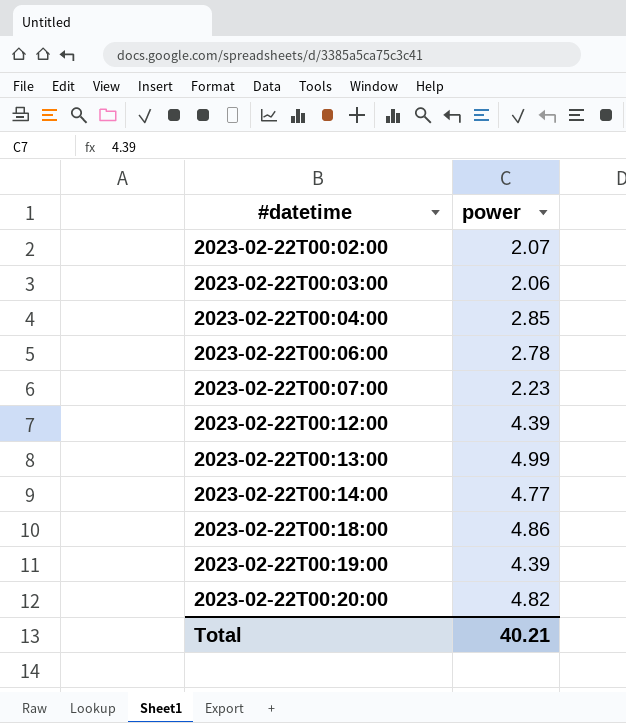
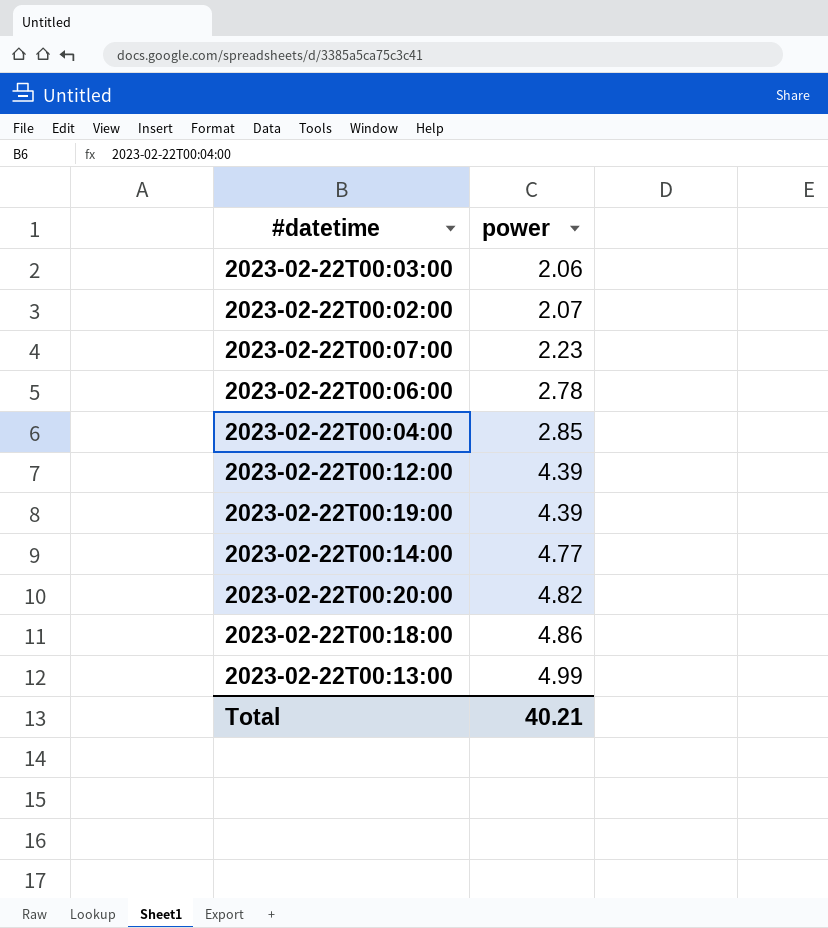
row order: #datetime ascending -> power ascending

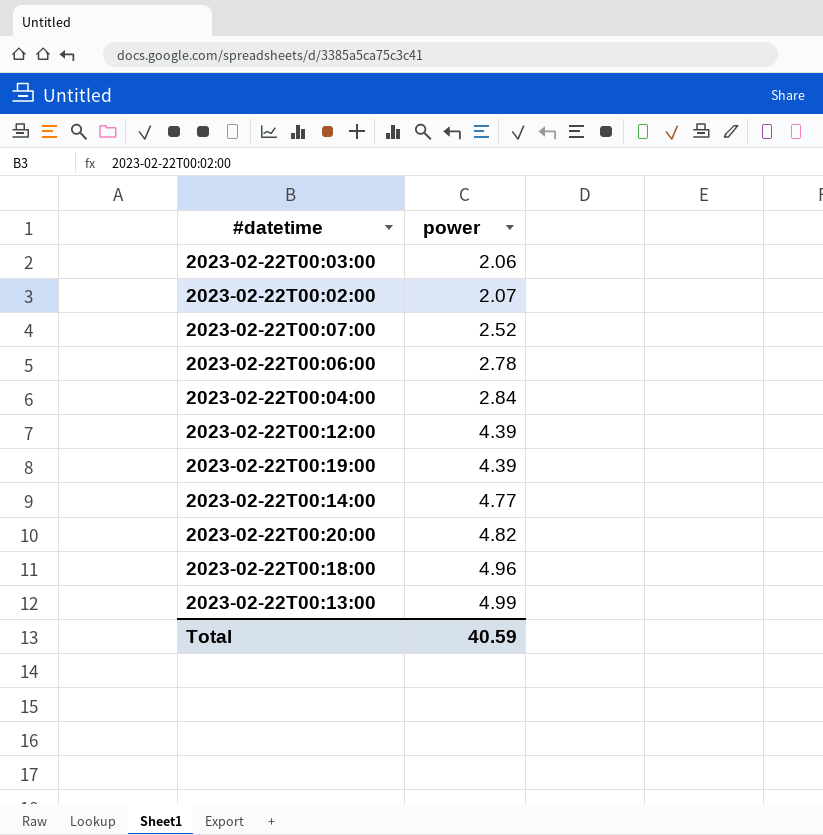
2023-02-22T00:07:00 | power: 2.23 -> 2.52
2023-02-22T00:04:00 | power: 2.85 -> 2.84
2023-02-22T00:18:00 | power: 4.86 -> 4.96
Total | power: 40.21 -> 40.59

